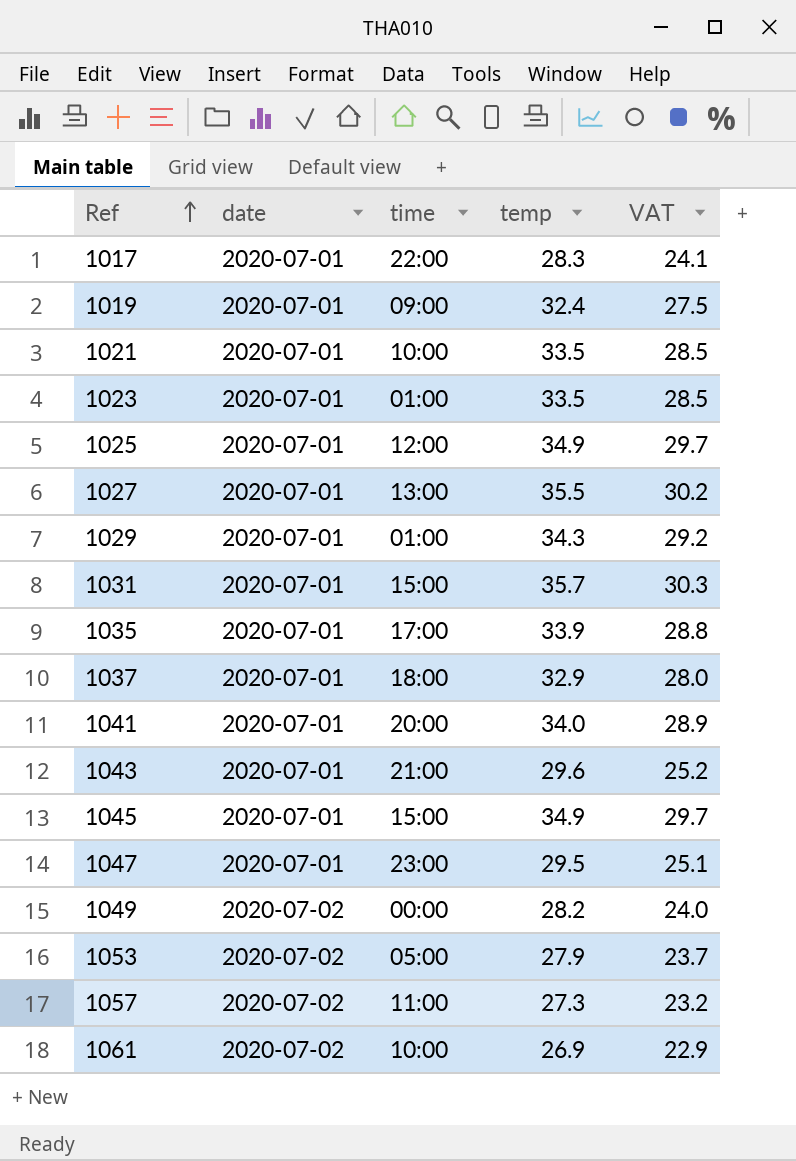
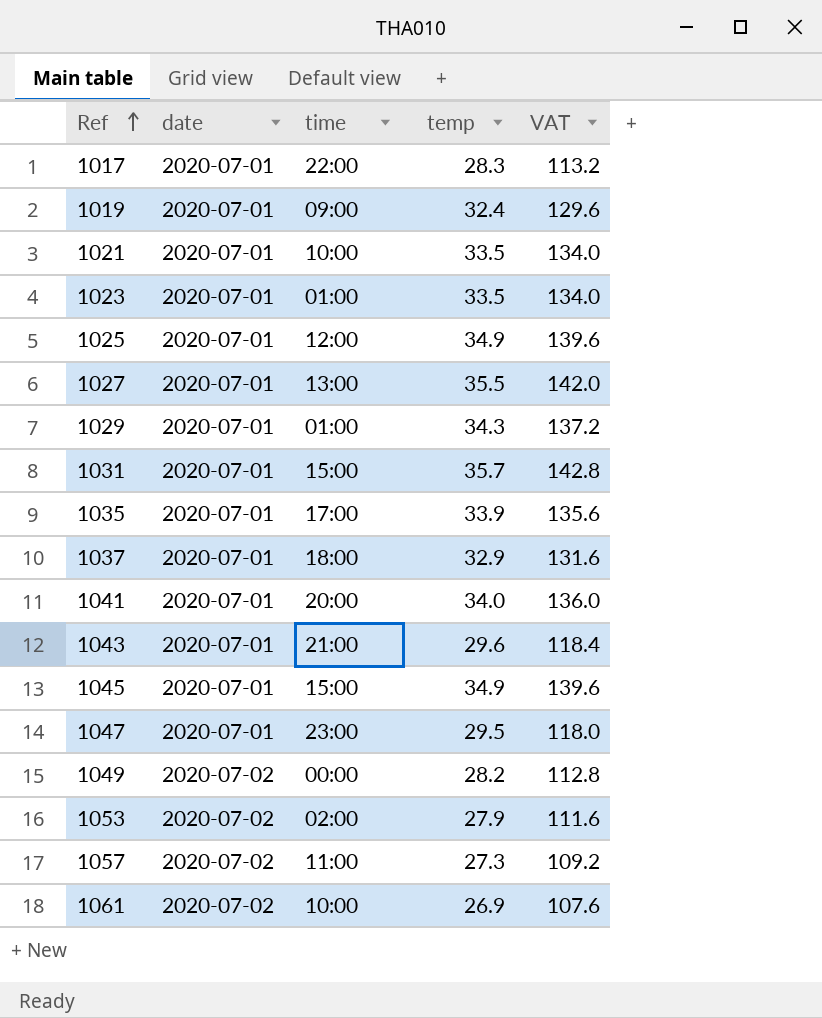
column VAT | formula: [temp] * 0.85 -> [temp] * 4
1053 | time: 05:00 -> 02:00

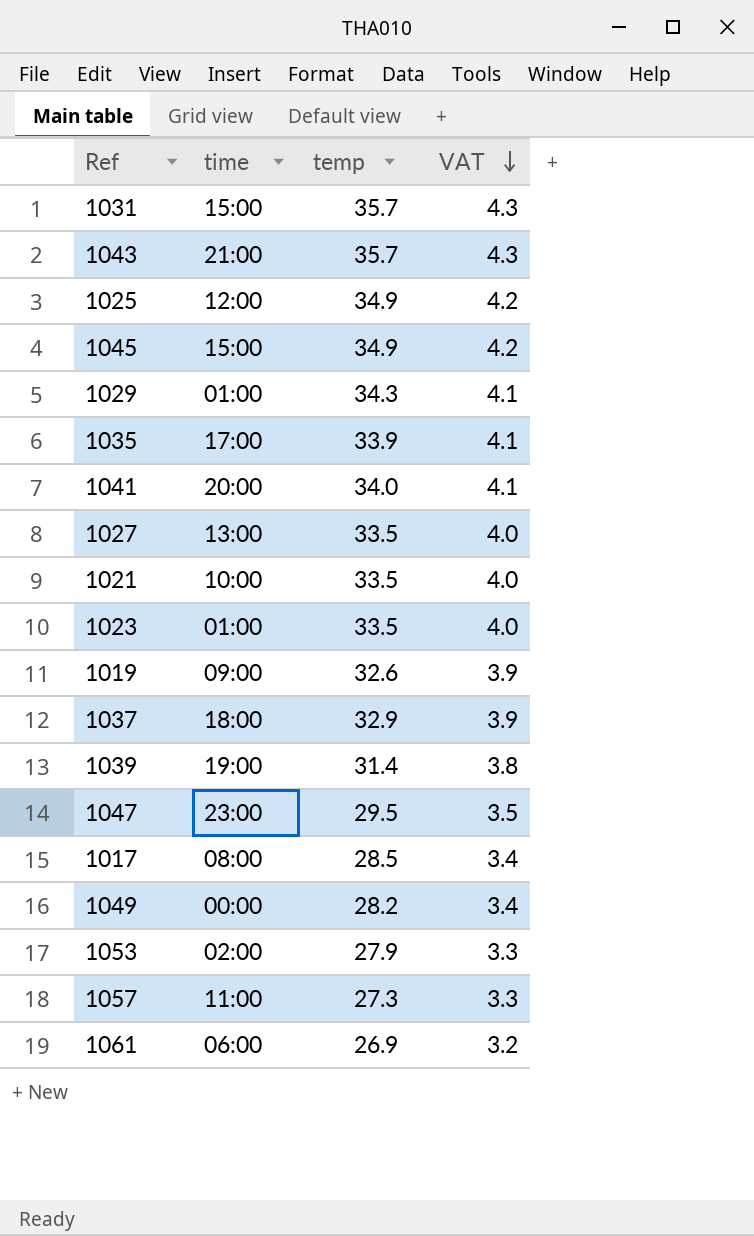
row order: Ref ascending -> VAT descending
column date | position: 2 -> none
column VAT | formula: [temp] * 4 -> [temp] * 0.12
1043 | temp: 29.6 -> 35.7
1027 | temp: 35.5 -> 33.5
1019 | temp: 32.4 -> 32.6
row 1039: none -> 19:00 | 31.4 | 3.8
1017 | time: 22:00 -> 08:00
1017 | temp: 28.3 -> 28.5
1061 | time: 10:00 -> 06:00

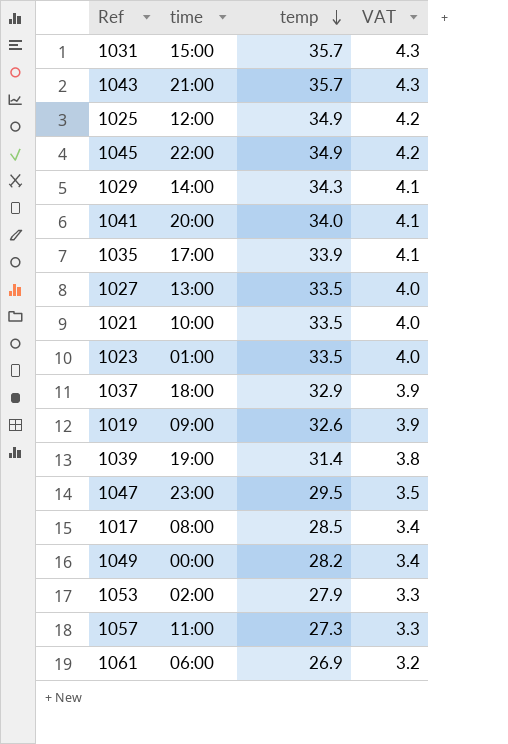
row order: VAT descending -> temp descending
1045 | time: 15:00 -> 22:00
1029 | time: 01:00 -> 14:00

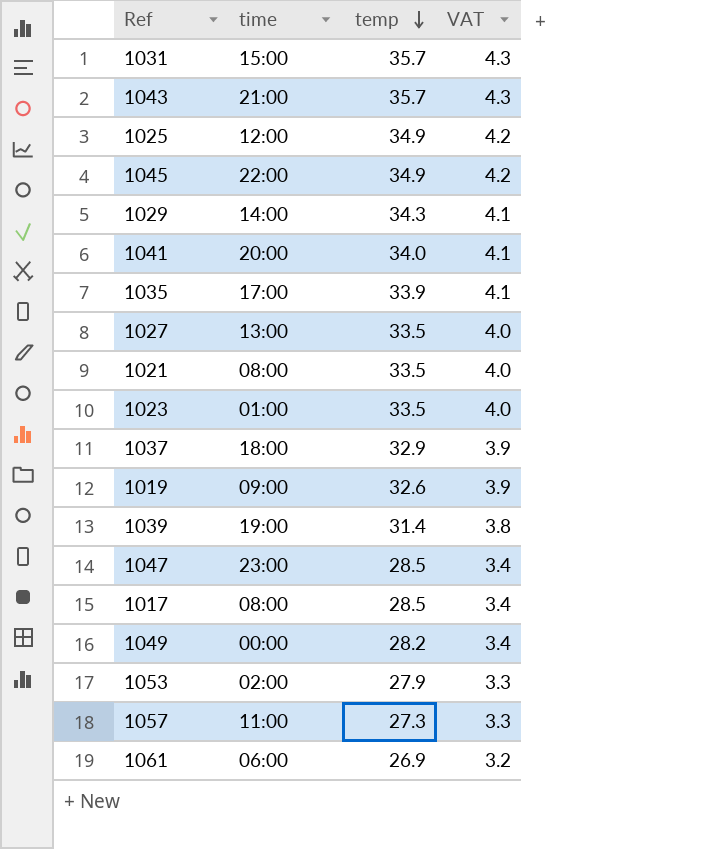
1021 | time: 10:00 -> 08:00
1047 | temp: 29.5 -> 28.5
1047 | VAT: 3.5 -> 3.4

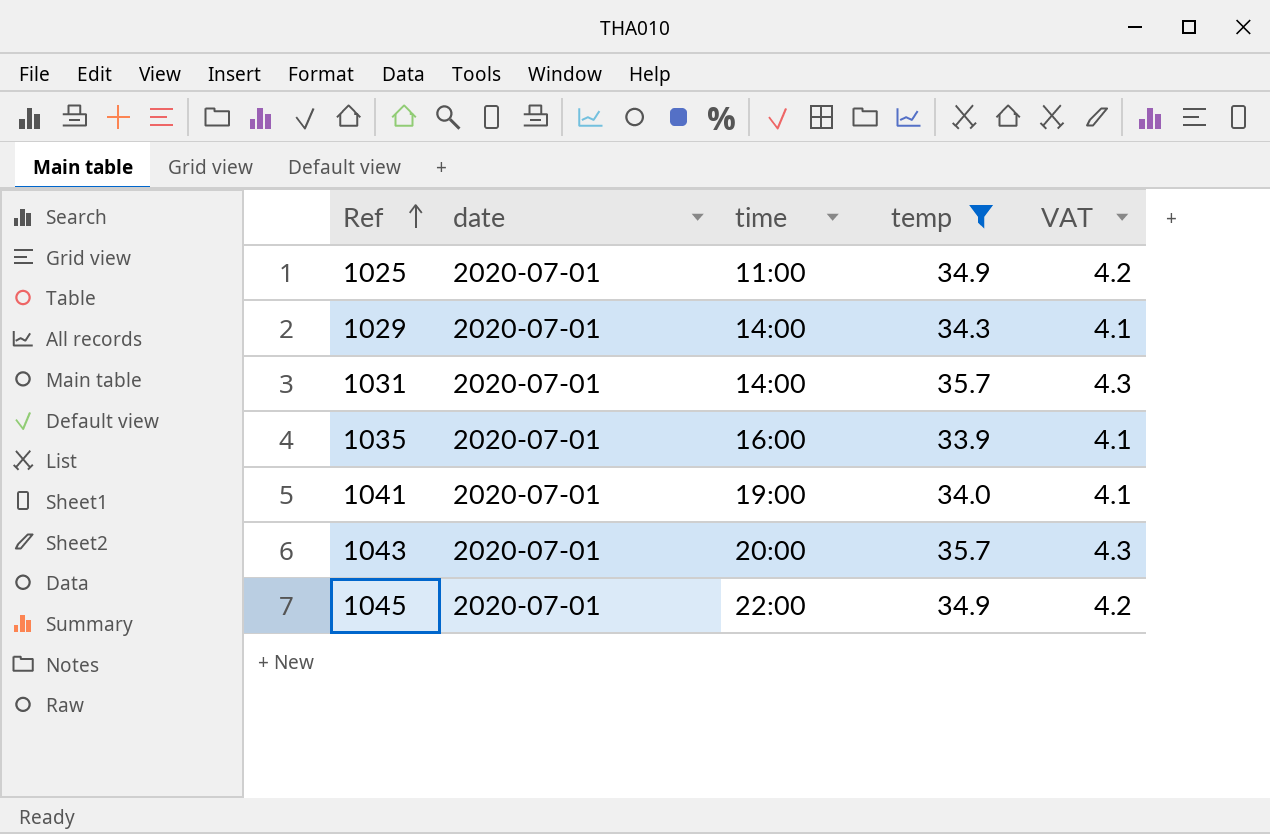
filter: none -> temp >= 33.9
row order: temp descending -> Ref ascending
column date | position: none -> 2
1025 | time: 12:00 -> 11:00
1031 | time: 15:00 -> 14:00
1035 | time: 17:00 -> 16:00
1041 | time: 20:00 -> 19:00
1043 | time: 21:00 -> 20:00

